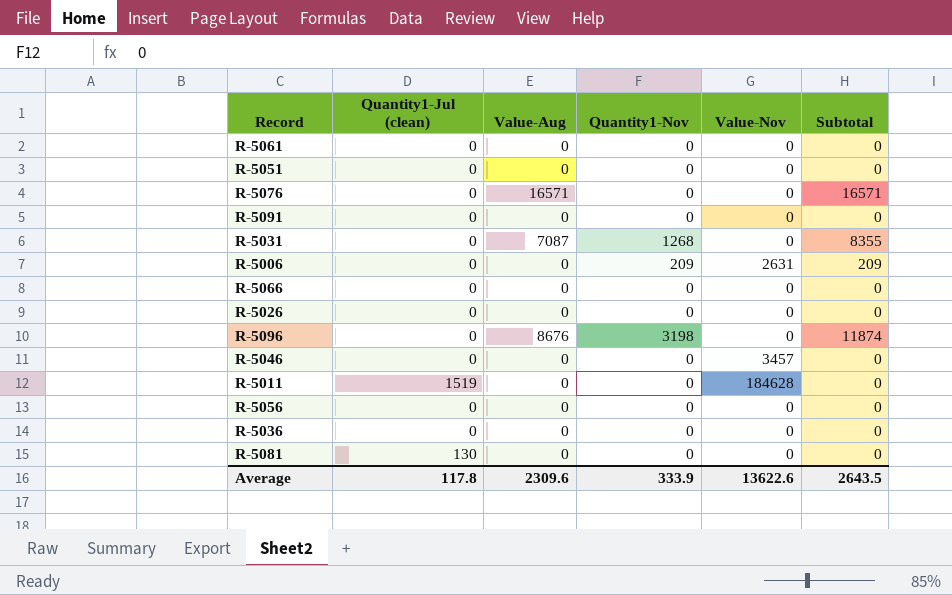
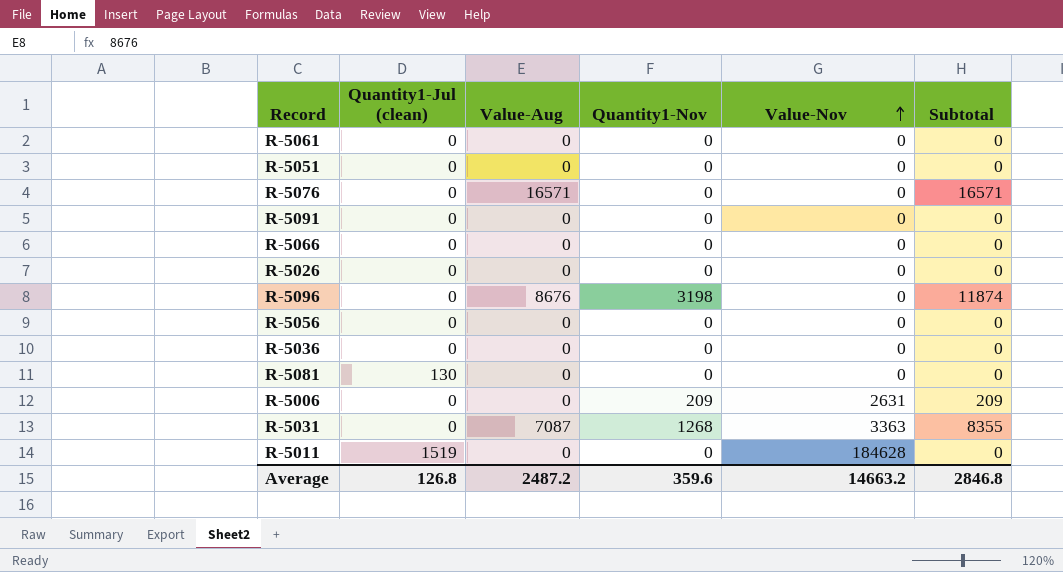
row order: none -> Value-Nov ascending
row R-5046: 0 | 0 | 0 | 3457 | 0 -> none
R-5031 | Value-Nov: 0 -> 3363
Average | Quantity1-Jul (clean): 117.8 -> 126.8
Average | Value-Aug: 2309.6 -> 2487.2
Average | Quantity1-Nov: 333.9 -> 359.6
Average | Value-Nov: 13622.6 -> 14663.2
Average | Subtotal: 2643.5 -> 2846.8

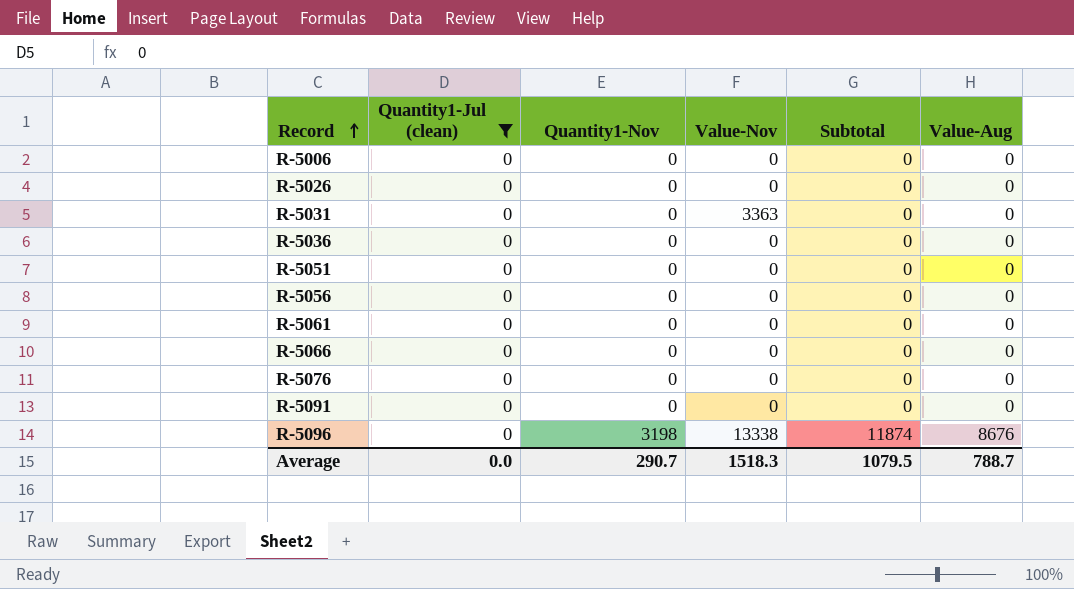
filter: none -> Quantity1-Jul (clean) = 0
row order: Value-Nov ascending -> Record ascending
column Value-Aug | position: 3 -> 6
R-5006 | Quantity1-Nov: 209 -> 0
R-5006 | Value-Nov: 2631 -> 0
R-5006 | Subtotal: 209 -> 0
R-5031 | Quantity1-Nov: 1268 -> 0
R-5031 | Subtotal: 8355 -> 0
R-5031 | Value-Aug: 7087 -> 0
R-5076 | Subtotal: 16571 -> 0
R-5076 | Value-Aug: 16571 -> 0
R-5096 | Value-Nov: 0 -> 13338
Average | Quantity1-Jul (clean): 126.8 -> 0.0
Average | Quantity1-Nov: 359.6 -> 290.7
Average | Value-Nov: 14663.2 -> 1518.3
Average | Subtotal: 2846.8 -> 1079.5
Average | Value-Aug: 2487.2 -> 788.7

